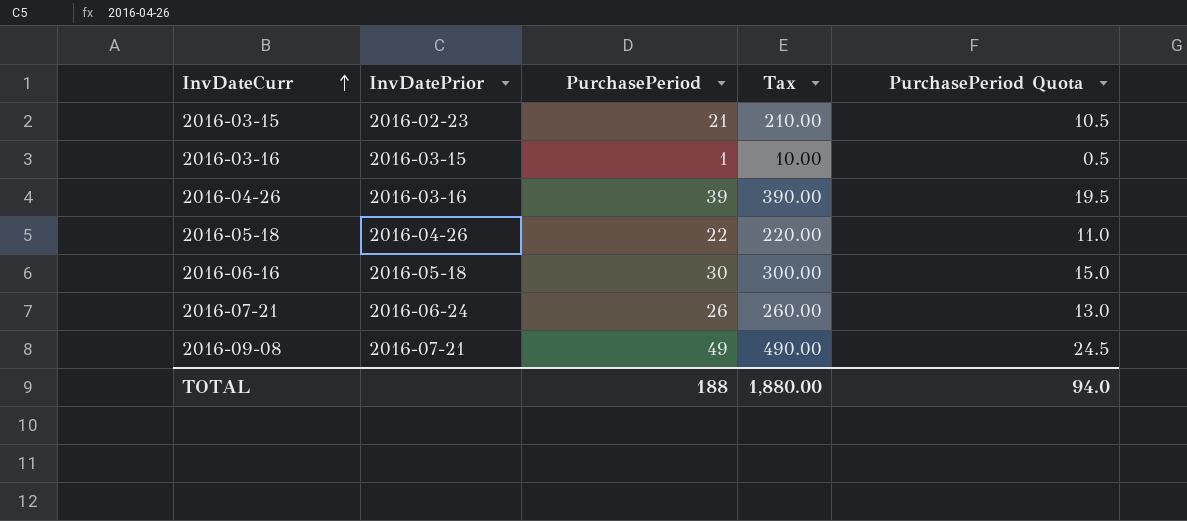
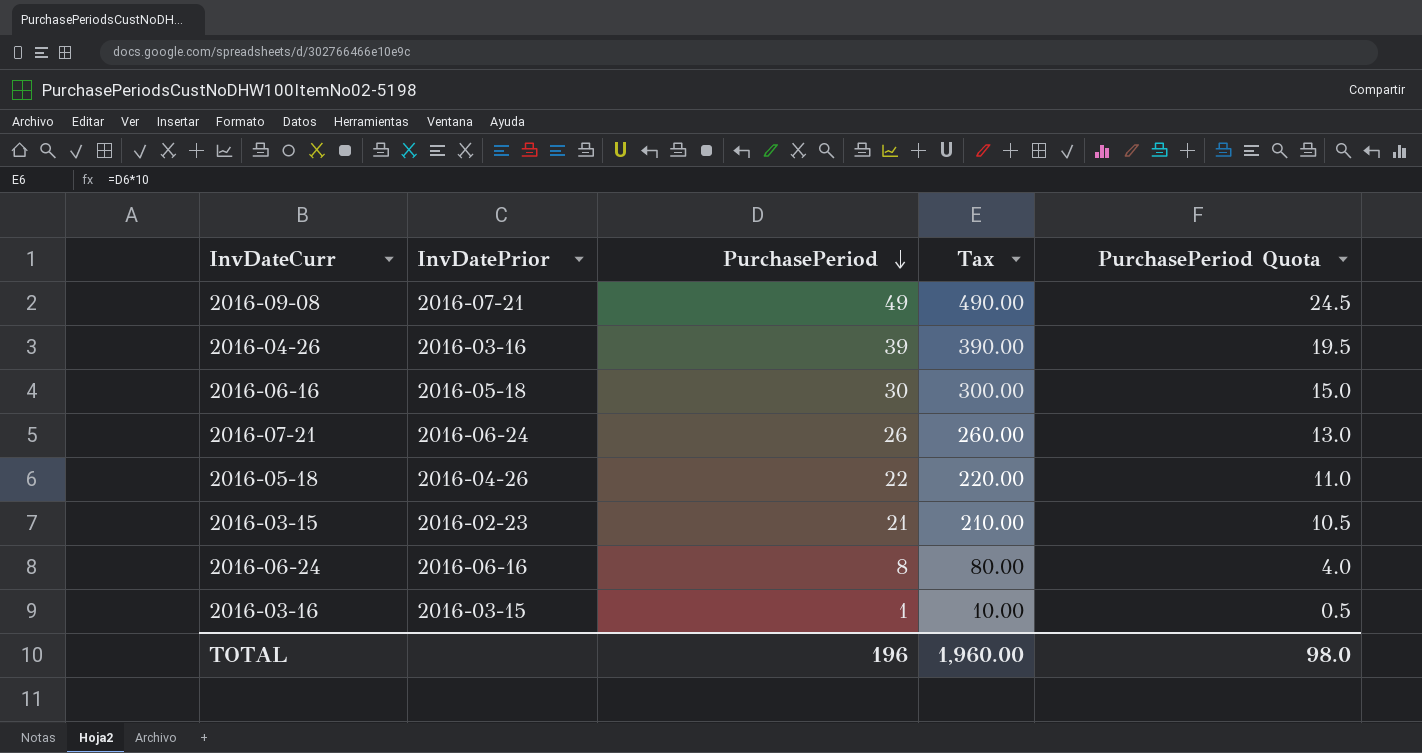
row order: InvDateCurr ascending -> PurchasePeriod descending
row 2016-06-24: none -> 2016-06-16 | 8 | 80.00 | 4.0
TOTAL | PurchasePeriod: 188 -> 196
TOTAL | Tax: 1,880.00 -> 1,960.00
TOTAL | PurchasePeriod Quota: 94.0 -> 98.0

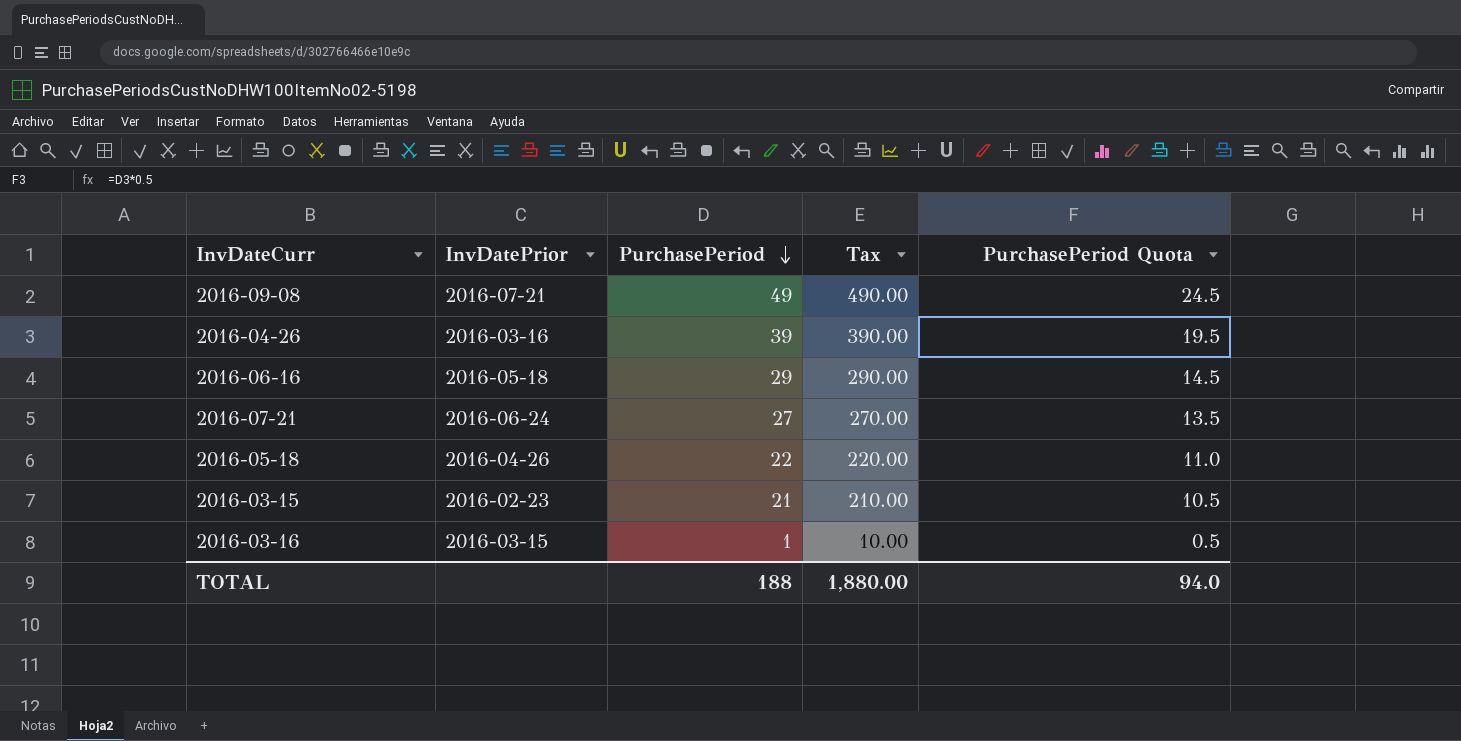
row 2016-06-24: 2016-06-16 | 8 | 80.00 | 4.0 -> none
2016-06-16 | PurchasePeriod: 30 -> 29
2016-06-16 | Tax: 300.00 -> 290.00
2016-06-16 | PurchasePeriod Quota: 15.0 -> 14.5
2016-07-21 | PurchasePeriod: 26 -> 27
2016-07-21 | Tax: 260.00 -> 270.00
2016-07-21 | PurchasePeriod Quota: 13.0 -> 13.5
TOTAL | PurchasePeriod: 196 -> 188
TOTAL | Tax: 1,960.00 -> 1,880.00
TOTAL | PurchasePeriod Quota: 98.0 -> 94.0

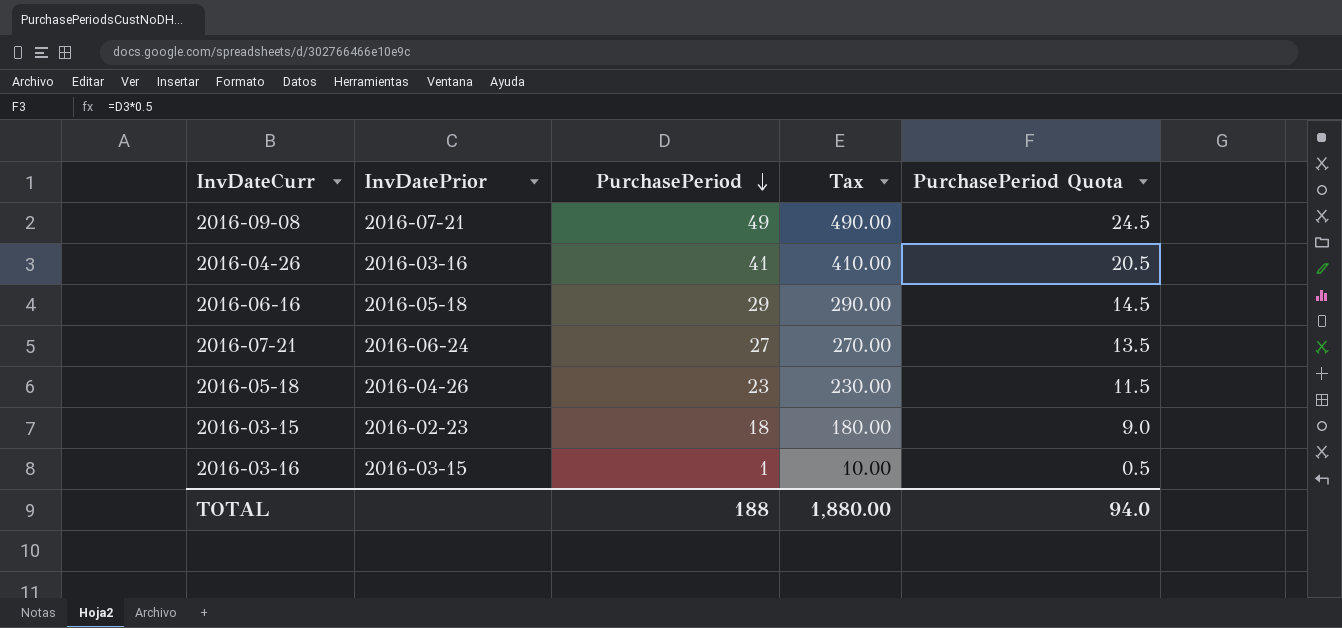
2016-04-26 | PurchasePeriod: 39 -> 41
2016-04-26 | Tax: 390.00 -> 410.00
2016-04-26 | PurchasePeriod Quota: 19.5 -> 20.5
2016-05-18 | PurchasePeriod: 22 -> 23
2016-05-18 | Tax: 220.00 -> 230.00
2016-05-18 | PurchasePeriod Quota: 11.0 -> 11.5
2016-03-15 | PurchasePeriod: 21 -> 18
2016-03-15 | Tax: 210.00 -> 180.00
2016-03-15 | PurchasePeriod Quota: 10.5 -> 9.0

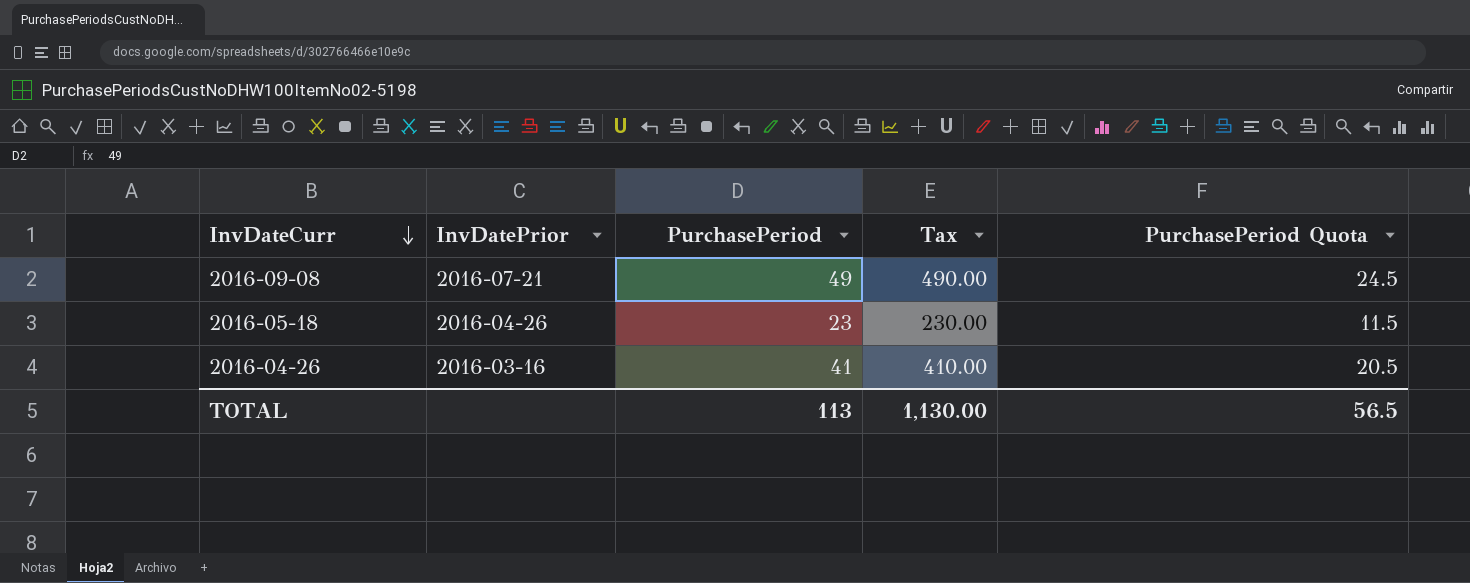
row order: PurchasePeriod descending -> InvDateCurr descending
row 2016-06-16: 2016-05-18 | 29 | 290.00 | 14.5 -> none
row 2016-07-21: 2016-06-24 | 27 | 270.00 | 13.5 -> none
row 2016-03-15: 2016-02-23 | 18 | 180.00 | 9.0 -> none
row 2016-03-16: 2016-03-15 | 1 | 10.00 | 0.5 -> none
TOTAL | PurchasePeriod: 188 -> 113
TOTAL | Tax: 1,880.00 -> 1,130.00
TOTAL | PurchasePeriod Quota: 94.0 -> 56.5

